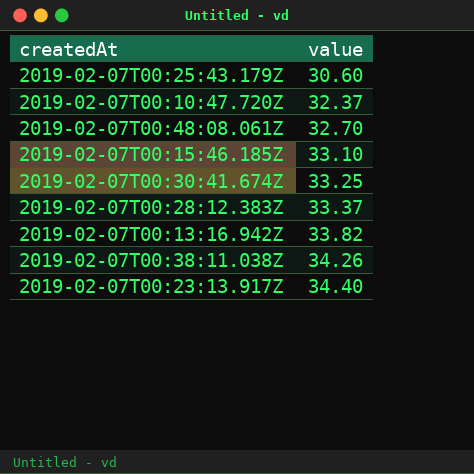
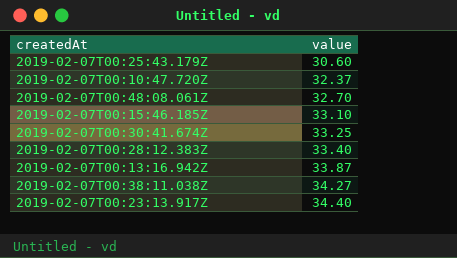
2019-02-07T00:28:12.383Z | value: 33.37 -> 33.40
2019-02-07T00:13:16.942Z | value: 33.82 -> 33.87
2019-02-07T00:38:11.038Z | value: 34.26 -> 34.27

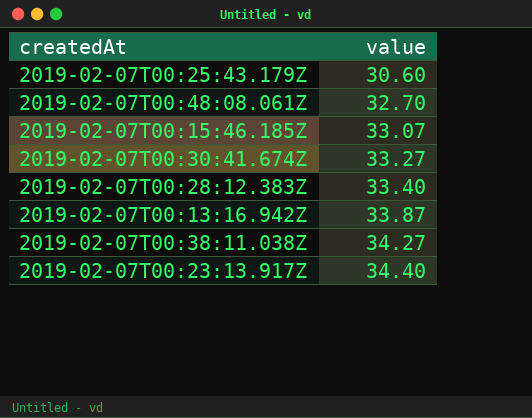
row 2019-02-07T00:10:47.720Z: 32.37 -> none
2019-02-07T00:15:46.185Z | value: 33.10 -> 33.07
2019-02-07T00:30:41.674Z | value: 33.25 -> 33.27

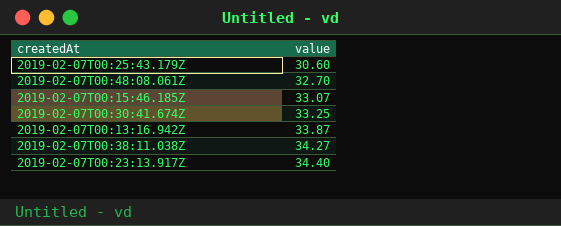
row 2019-02-07T00:28:12.383Z: 33.40 -> none
2019-02-07T00:30:41.674Z | value: 33.27 -> 33.25

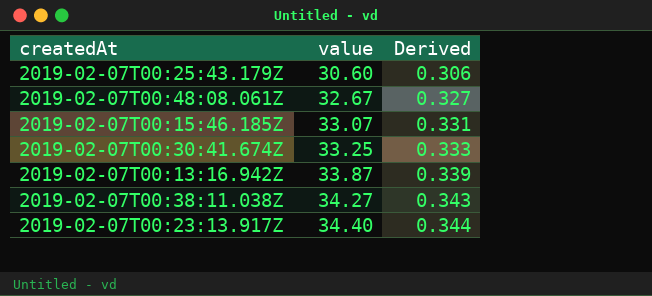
column Derived | formula: none -> [value] * 0.01
2019-02-07T00:48:08.061Z | value: 32.70 -> 32.67

